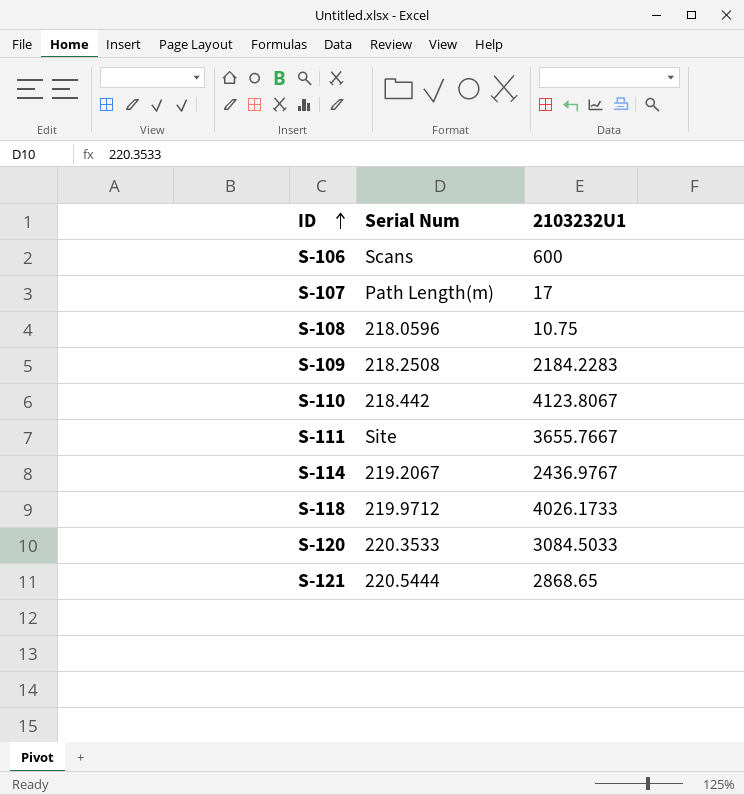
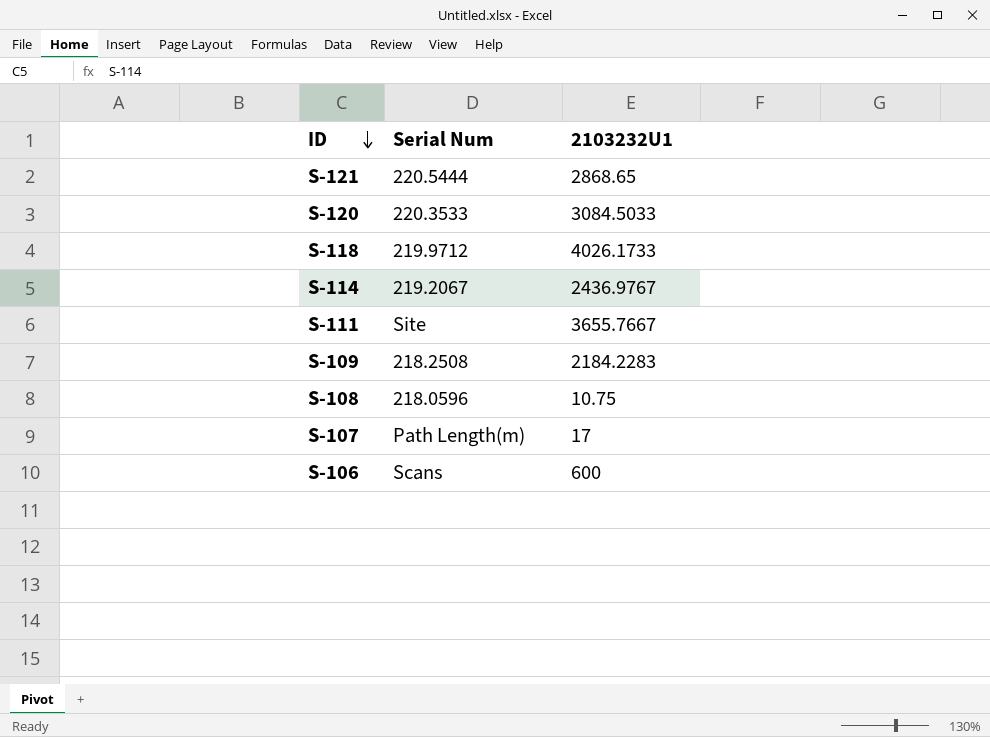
row order: ID ascending -> ID descending
row S-110: 218.442 | 4123.8067 -> none

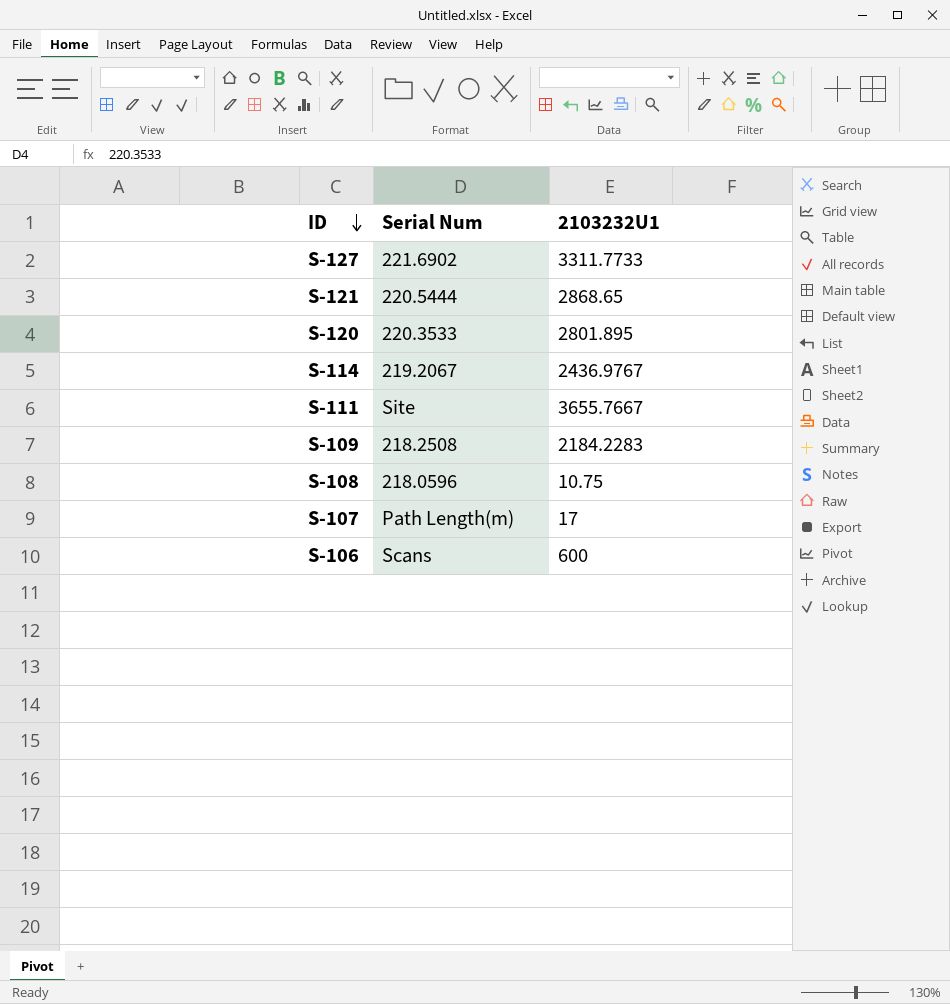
row S-118: 219.9712 | 4026.1733 -> none
row S-127: none -> 221.6902 | 3311.7733
S-120 | 2103232U1: 3084.5033 -> 2801.895

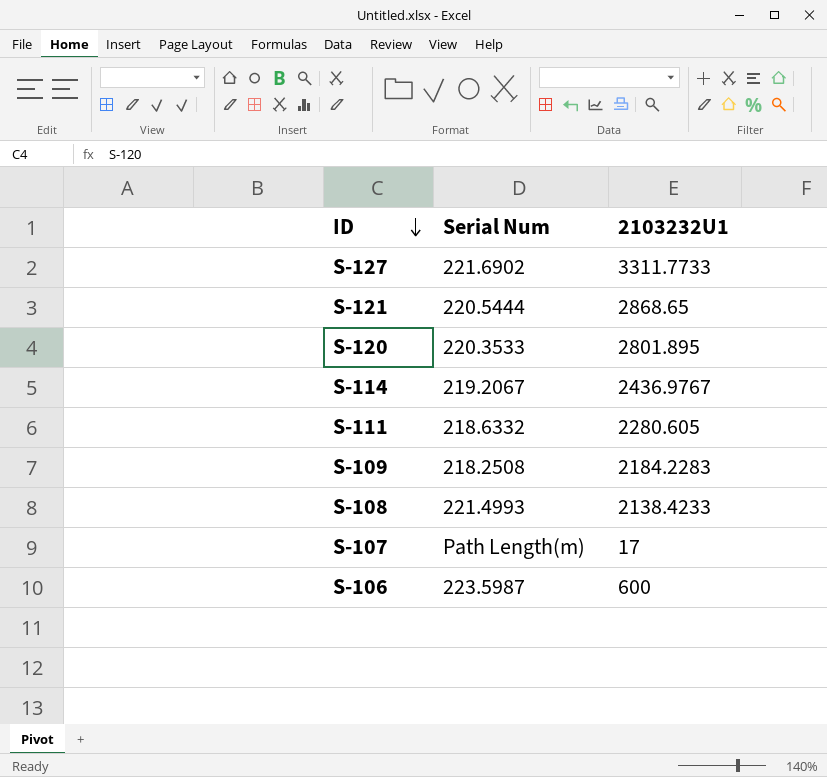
S-111 | Serial Num: Site -> 218.6332
S-111 | 2103232U1: 3655.7667 -> 2280.605
S-108 | Serial Num: 218.0596 -> 221.4993
S-108 | 2103232U1: 10.75 -> 2138.4233
S-106 | Serial Num: Scans -> 223.5987

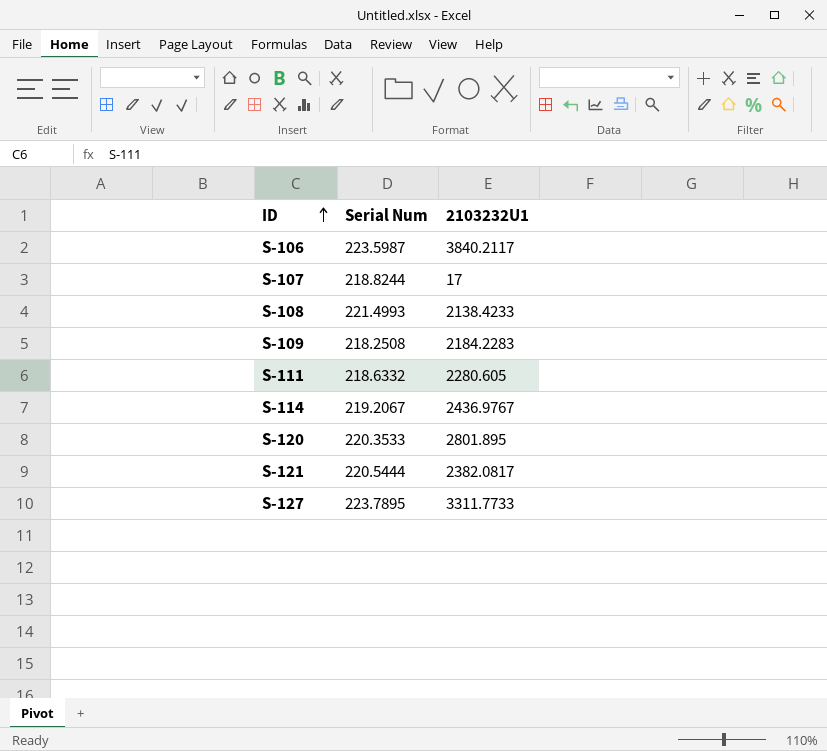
row order: ID descending -> ID ascending
S-106 | 2103232U1: 600 -> 3840.2117
S-107 | Serial Num: Path Length(m) -> 218.8244
S-121 | 2103232U1: 2868.65 -> 2382.0817
S-127 | Serial Num: 221.6902 -> 223.7895

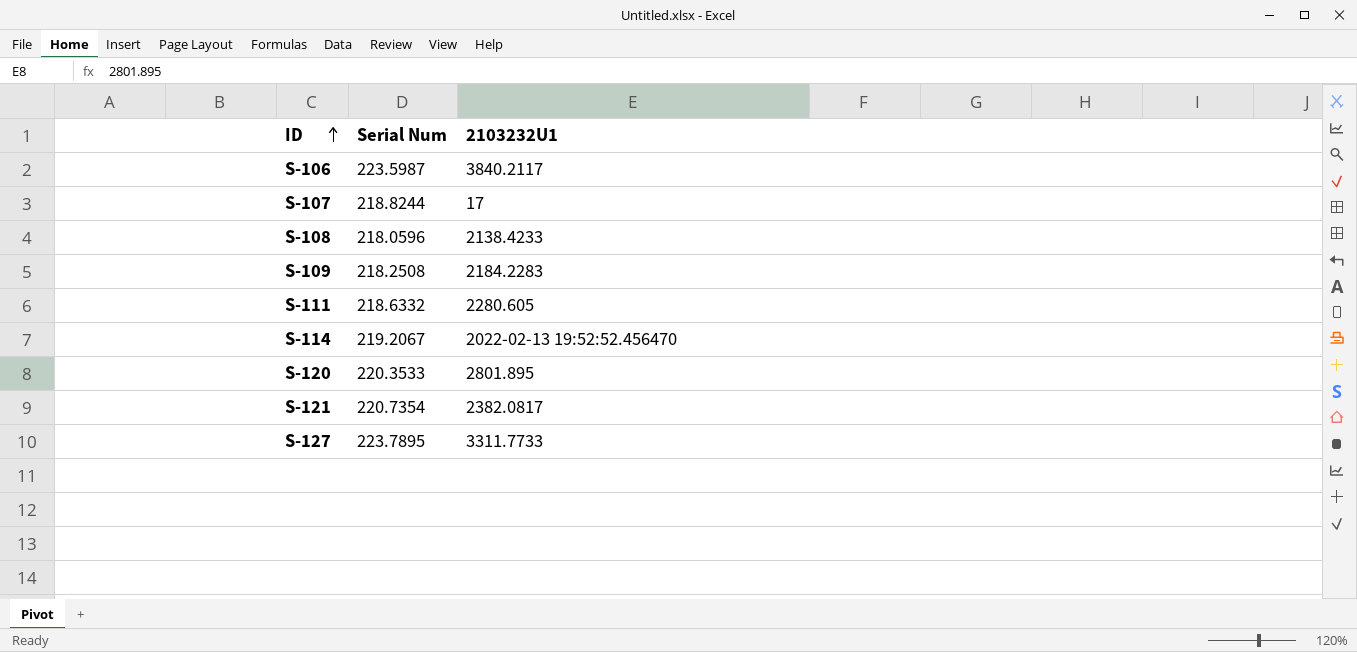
S-108 | Serial Num: 221.4993 -> 218.0596
S-114 | 2103232U1: 2436.9767 -> 2022-02-13 19:52:52.456470
S-121 | Serial Num: 220.5444 -> 220.7354

